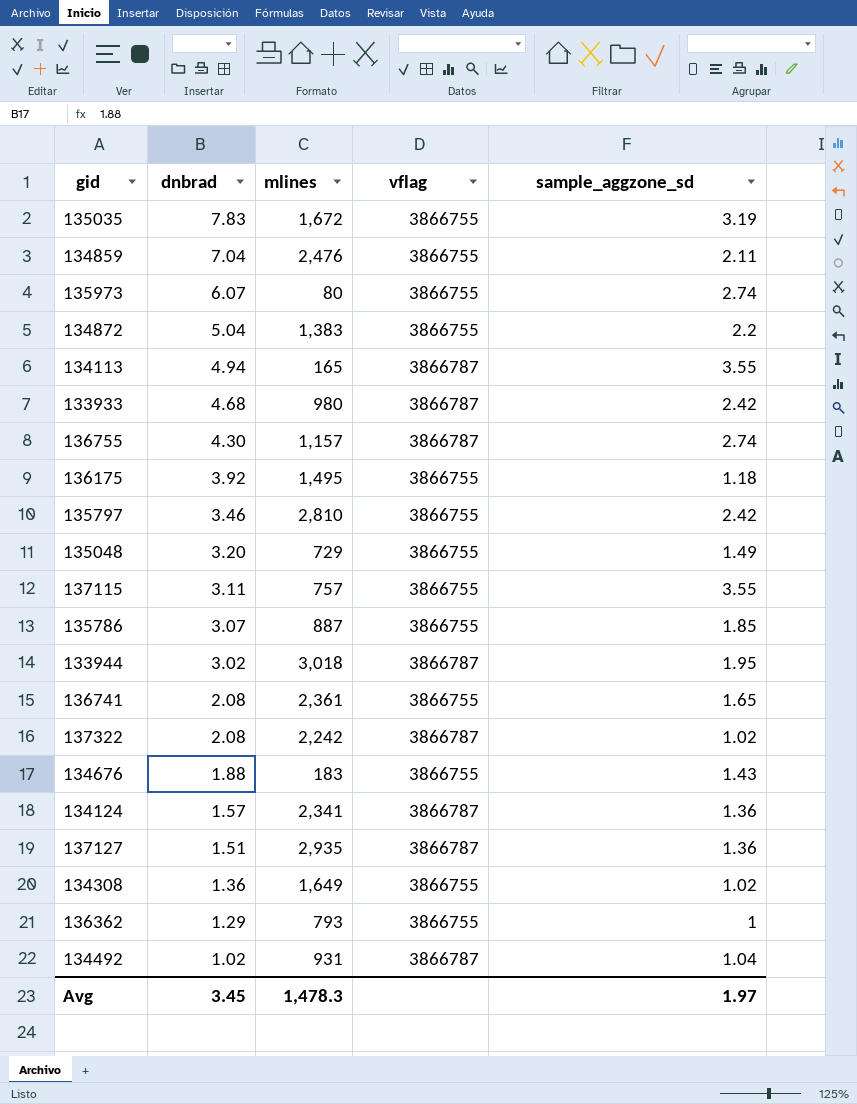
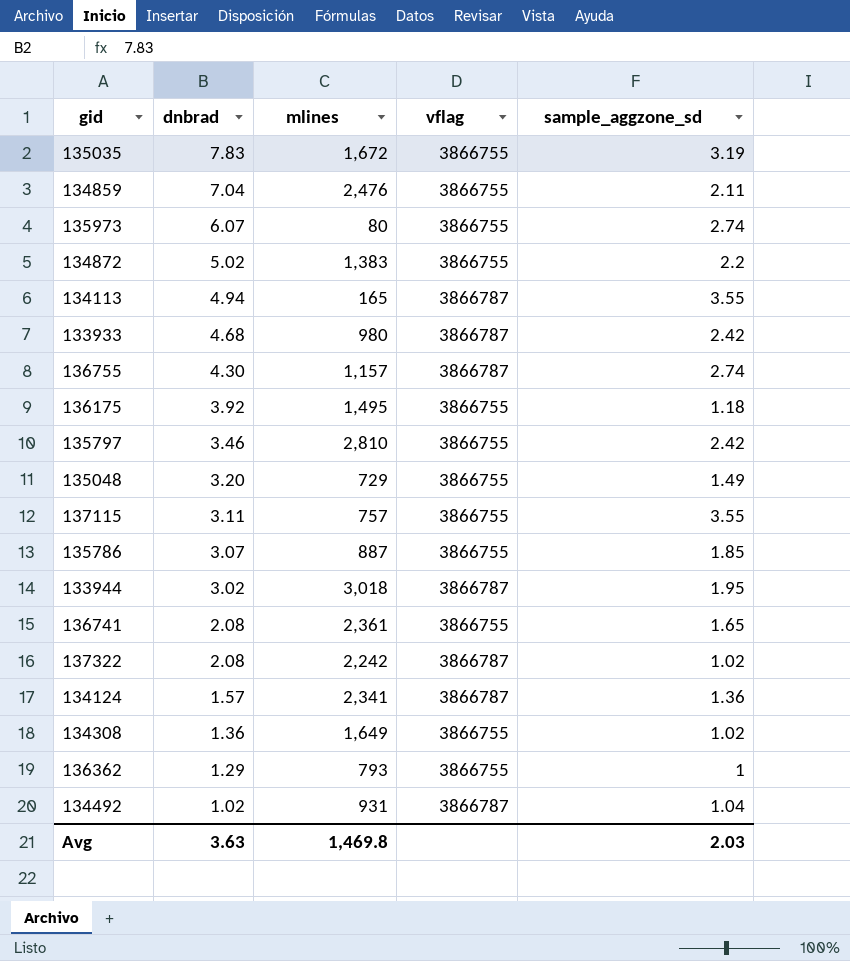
row 134676: 1.88 | 183 | 3866755 | 1.43 -> none
row 137127: 1.51 | 2,935 | 3866787 | 1.36 -> none
134872 | dnbrad: 5.04 -> 5.02
Avg | dnbrad: 3.45 -> 3.63
Avg | mlines: 1,478.3 -> 1,469.8
Avg | sample_aggzone_sd: 1.97 -> 2.03

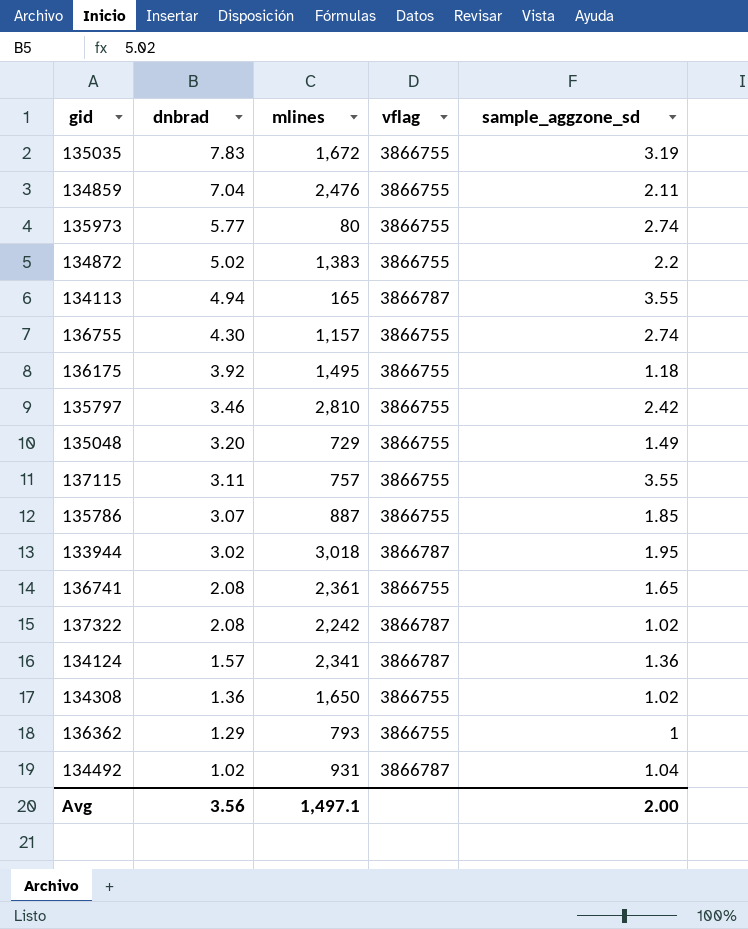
row 133933: 4.68 | 980 | 3866787 | 2.42 -> none
135973 | dnbrad: 6.07 -> 5.77
136755 | vflag: 3866787 -> 3866755
134308 | mlines: 1,649 -> 1,650
Avg | dnbrad: 3.63 -> 3.56
Avg | mlines: 1,469.8 -> 1,497.1
Avg | sample_aggzone_sd: 2.03 -> 2.00

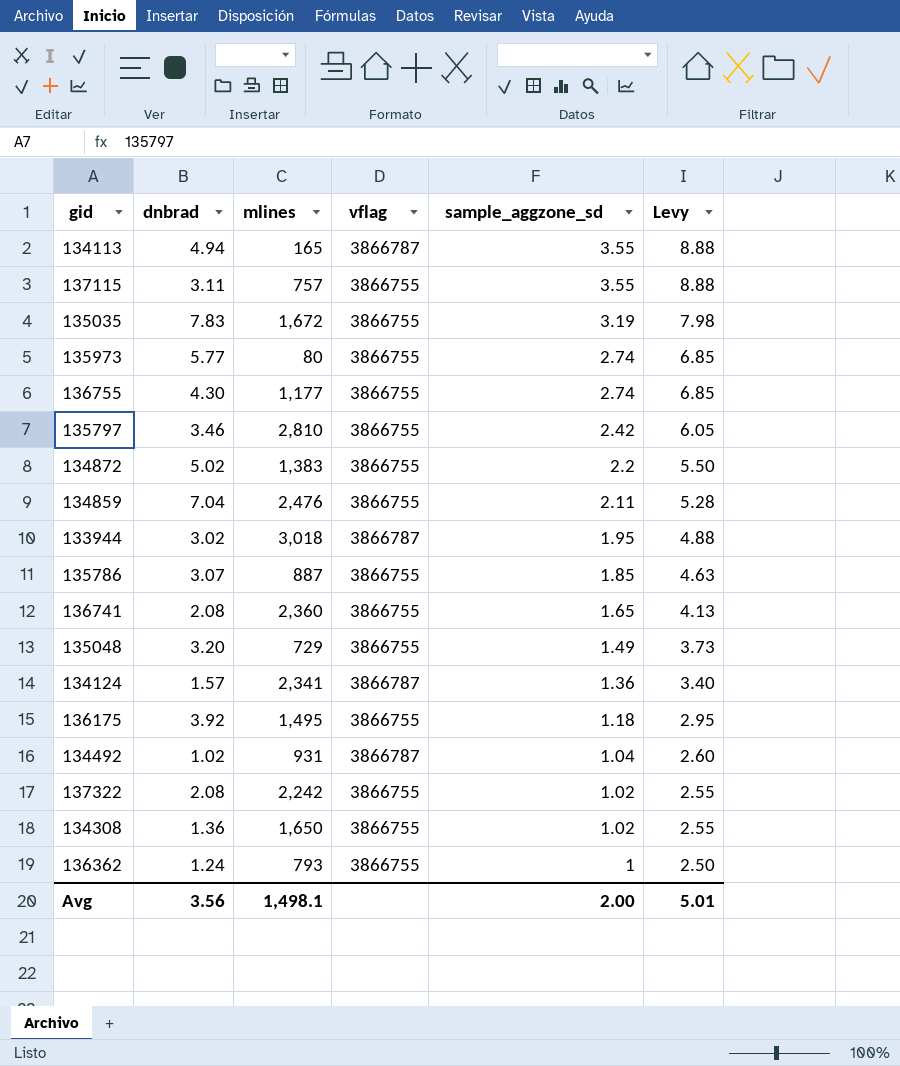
row order: dnbrad descending -> sample_aggzone_sd descending
column Levy | formula: none -> [sample_aggzone_sd] * 2.5
136755 | mlines: 1,157 -> 1,177
136741 | mlines: 2,361 -> 2,360
137322 | vflag: 3866787 -> 3866755
136362 | dnbrad: 1.29 -> 1.24
Avg | mlines: 1,497.1 -> 1,498.1

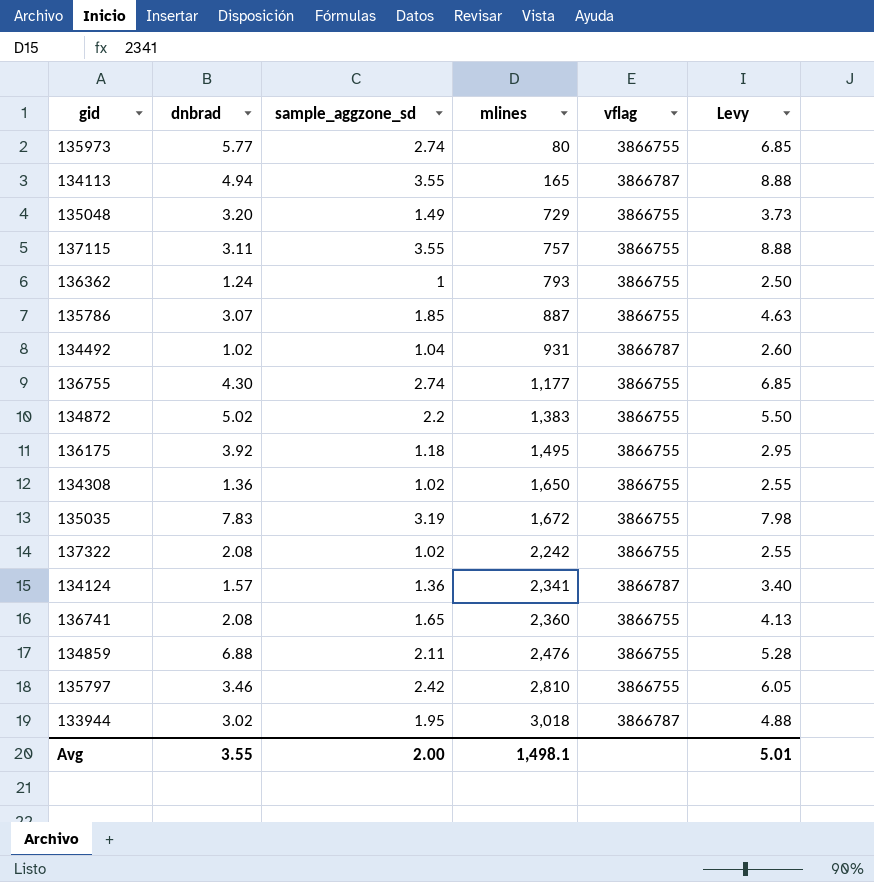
row order: sample_aggzone_sd descending -> mlines ascending
column sample_aggzone_sd | position: 5 -> 3
134859 | dnbrad: 7.04 -> 6.88
Avg | dnbrad: 3.56 -> 3.55

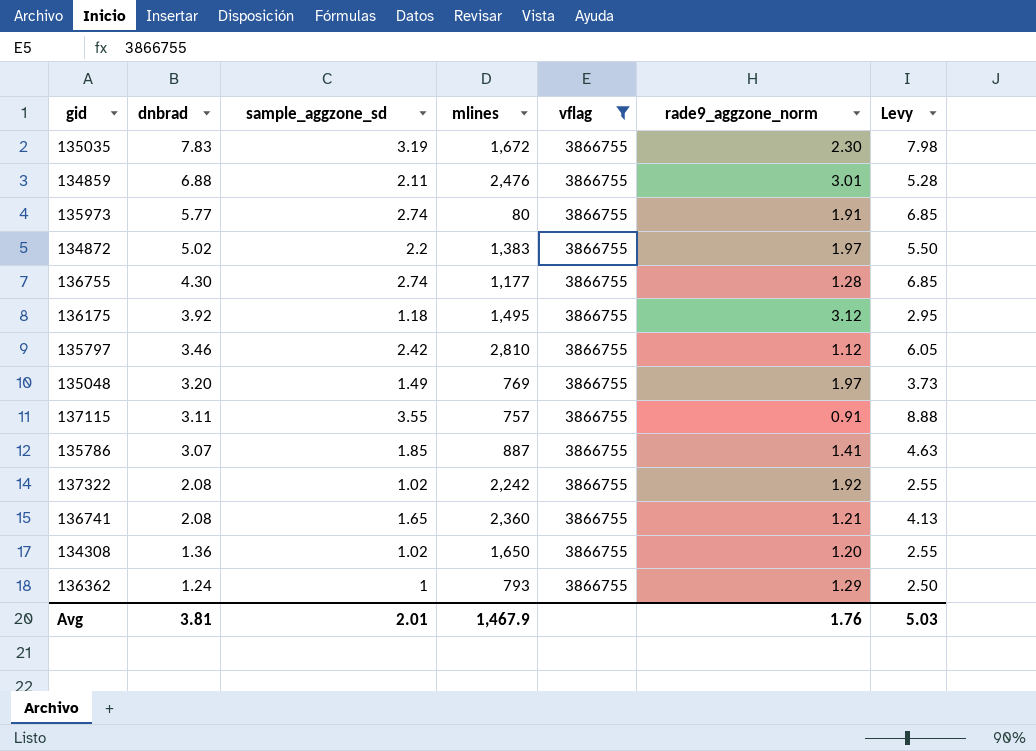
filter: none -> vflag = 3866755
row order: mlines ascending -> dnbrad descending
column rade9_aggzone_norm | position: none -> 6
135048 | mlines: 729 -> 769
Avg | dnbrad: 3.55 -> 3.81
Avg | sample_aggzone_sd: 2.00 -> 2.01
Avg | mlines: 1,498.1 -> 1,467.9
Avg | Levy: 5.01 -> 5.03

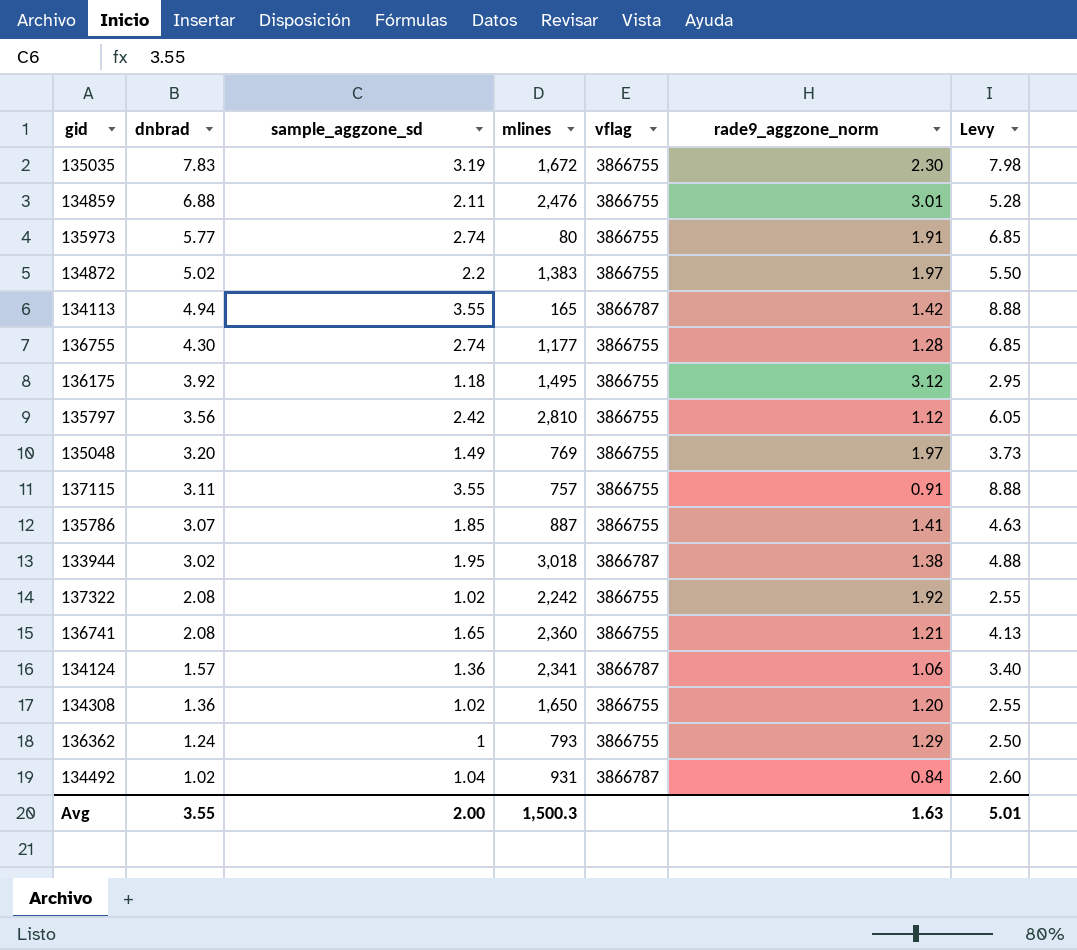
filter: vflag = 3866755 -> none
135797 | dnbrad: 3.46 -> 3.56
Avg | dnbrad: 3.81 -> 3.55
Avg | sample_aggzone_sd: 2.01 -> 2.00
Avg | mlines: 1,467.9 -> 1,500.3
Avg | rade9_aggzone_norm: 1.76 -> 1.63
Avg | Levy: 5.03 -> 5.01

